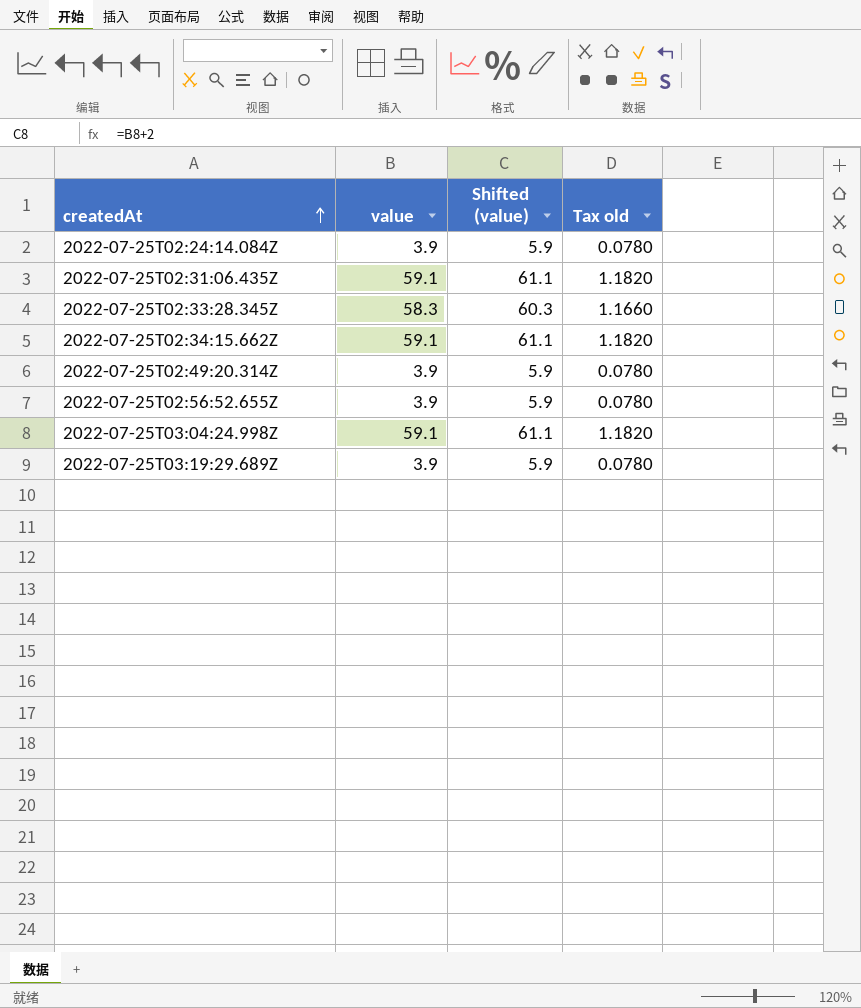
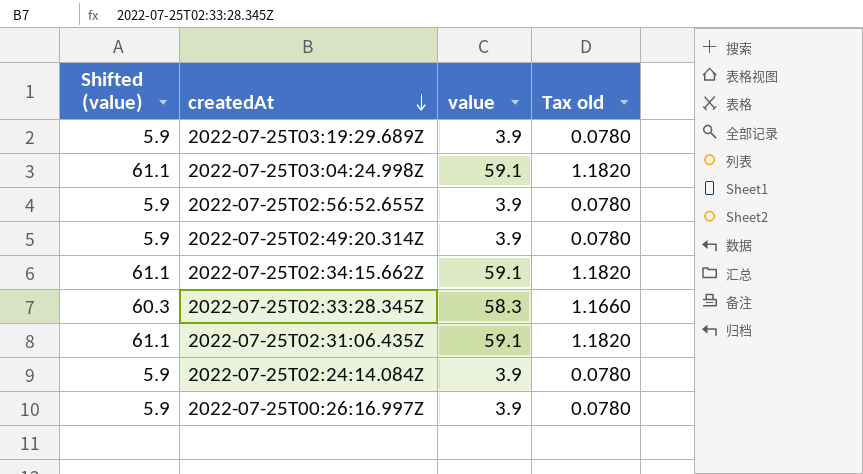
row order: createdAt ascending -> createdAt descending
column Shifted (value) | position: 3 -> 1
row 2022-07-25T00:26:16.997Z: none -> 5.9 | 3.9 | 0.0780

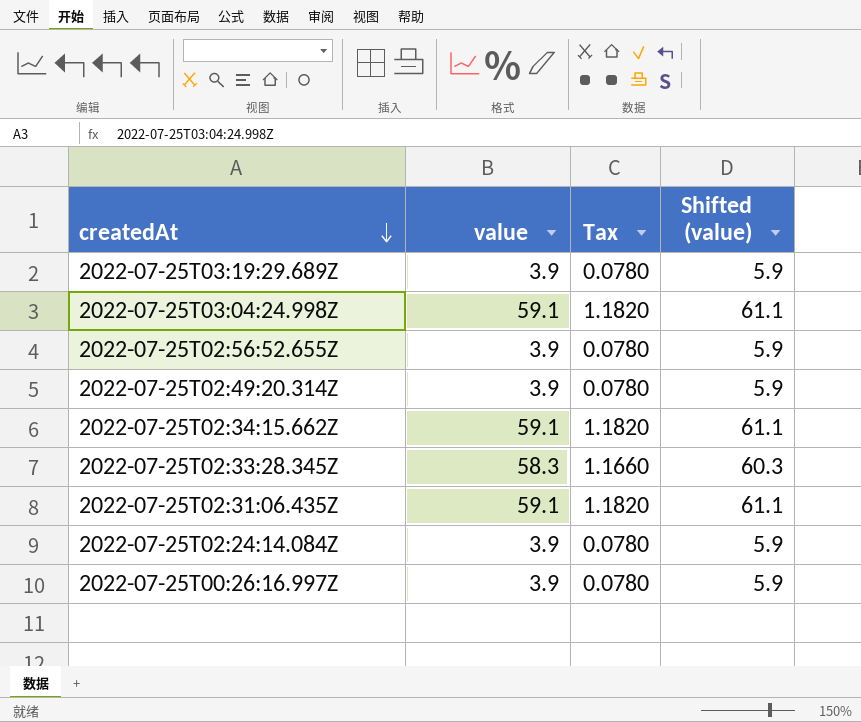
column name: Tax old -> Tax
column Shifted (value) | position: 1 -> 4

